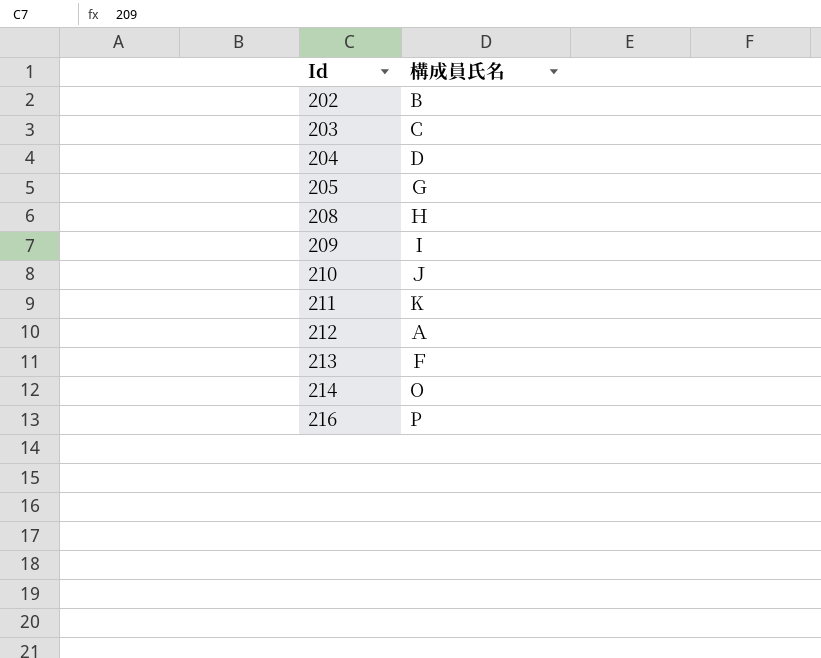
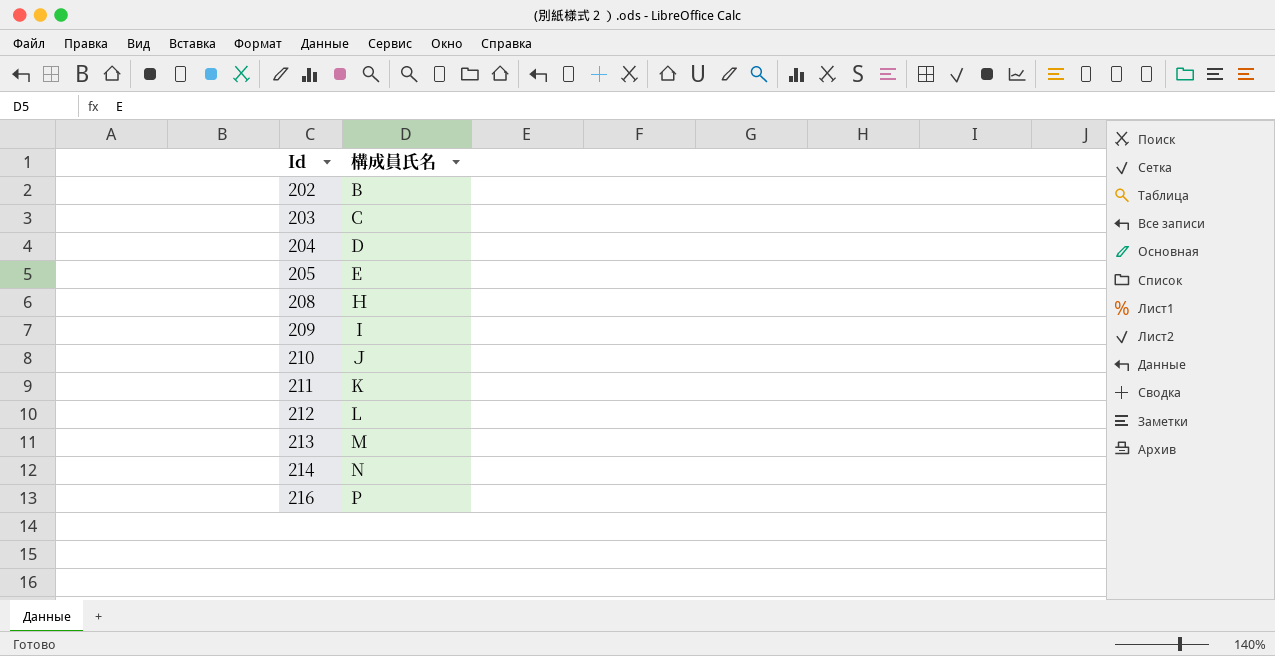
205 | 構成員氏名: Ｇ -> E
212 | 構成員氏名: Ａ -> L
213 | 構成員氏名: Ｆ -> M
214 | 構成員氏名: O -> N

